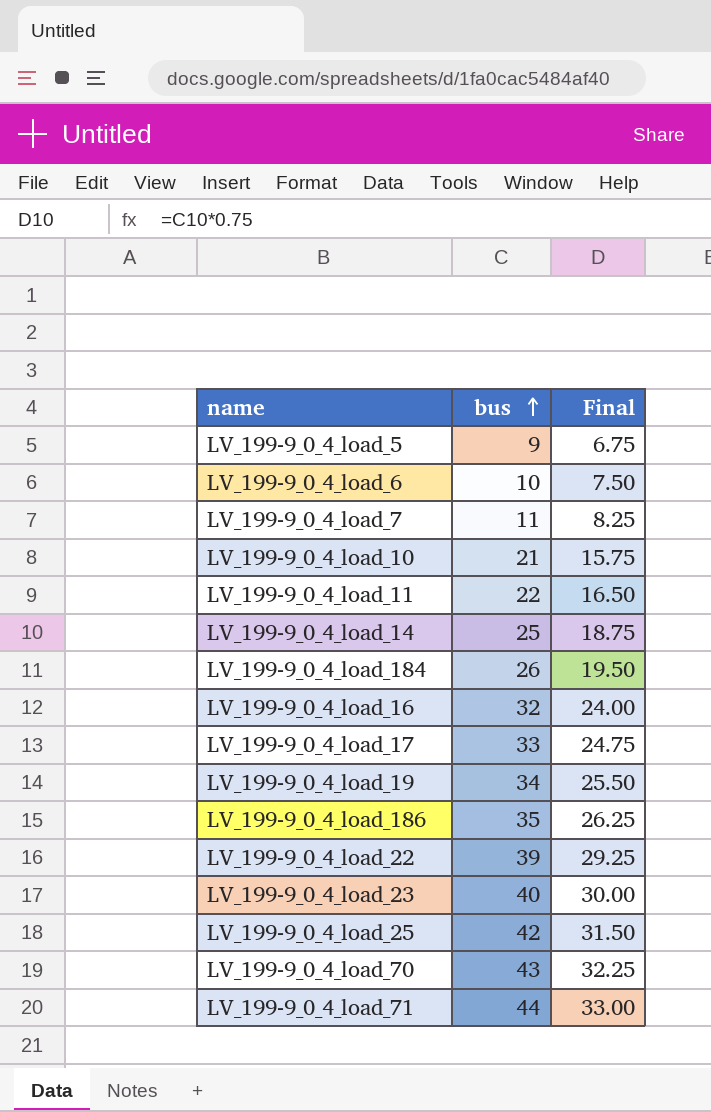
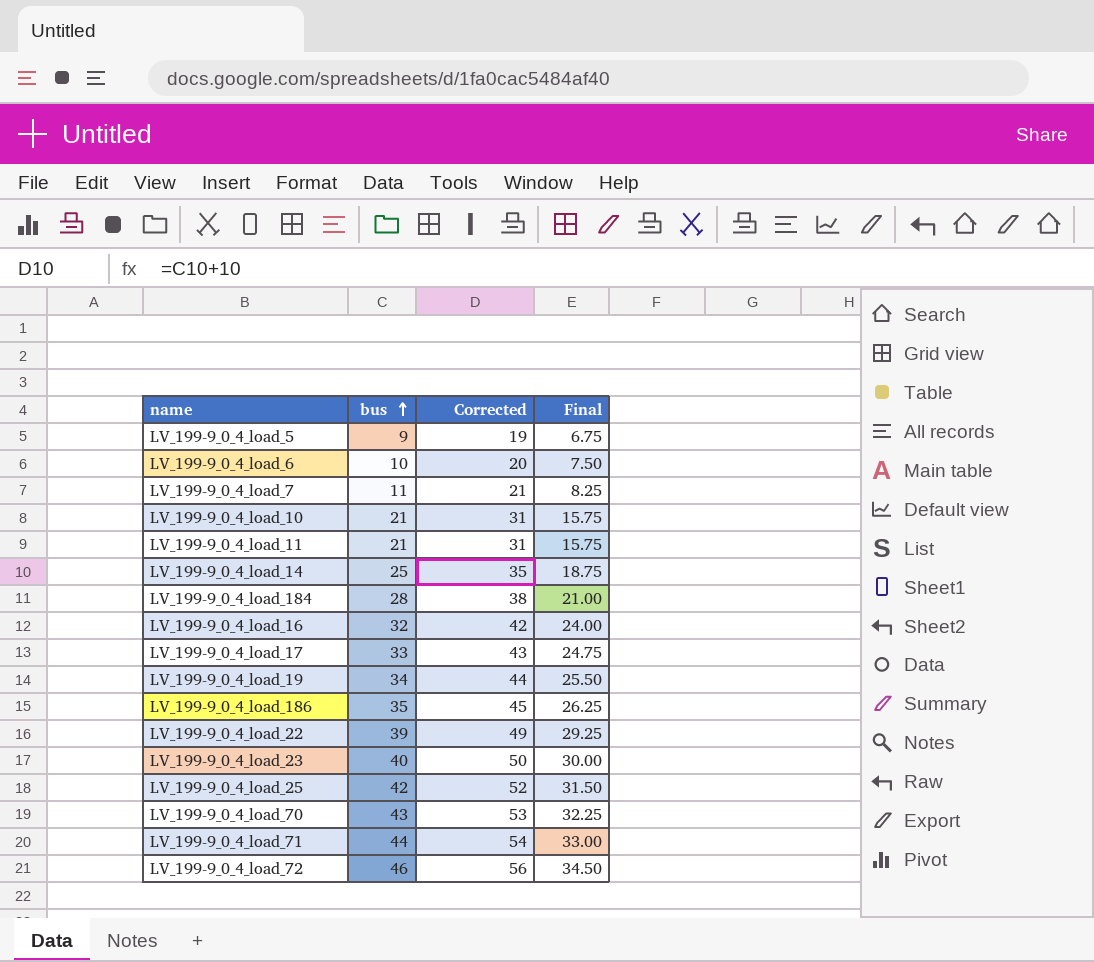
column Corrected | formula: none -> [bus] + 10
LV_199-9_0_4_load_11 | bus: 22 -> 21
LV_199-9_0_4_load_11 | Final: 16.50 -> 15.75
LV_199-9_0_4_load_184 | bus: 26 -> 28
LV_199-9_0_4_load_184 | Final: 19.50 -> 21.00
row LV_199-9_0_4_load_72: none -> 46 | 56 | 34.50

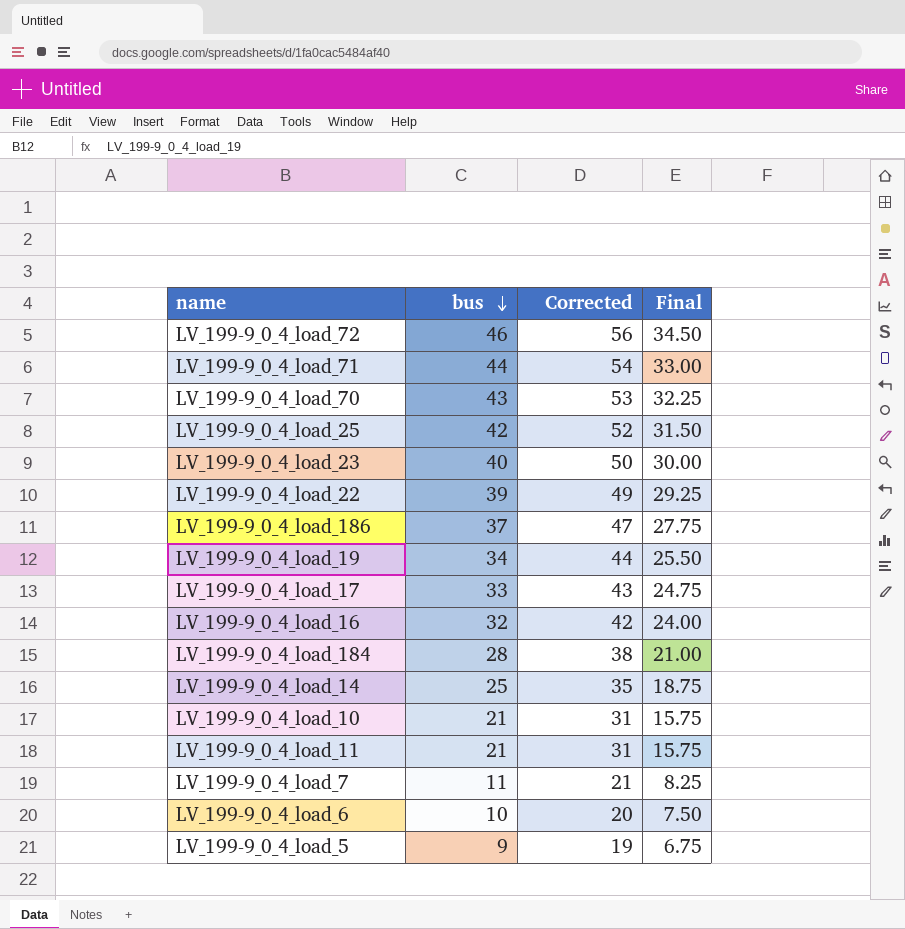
row order: bus ascending -> bus descending
LV_199-9_0_4_load_186 | bus: 35 -> 37
LV_199-9_0_4_load_186 | Corrected: 45 -> 47
LV_199-9_0_4_load_186 | Final: 26.25 -> 27.75

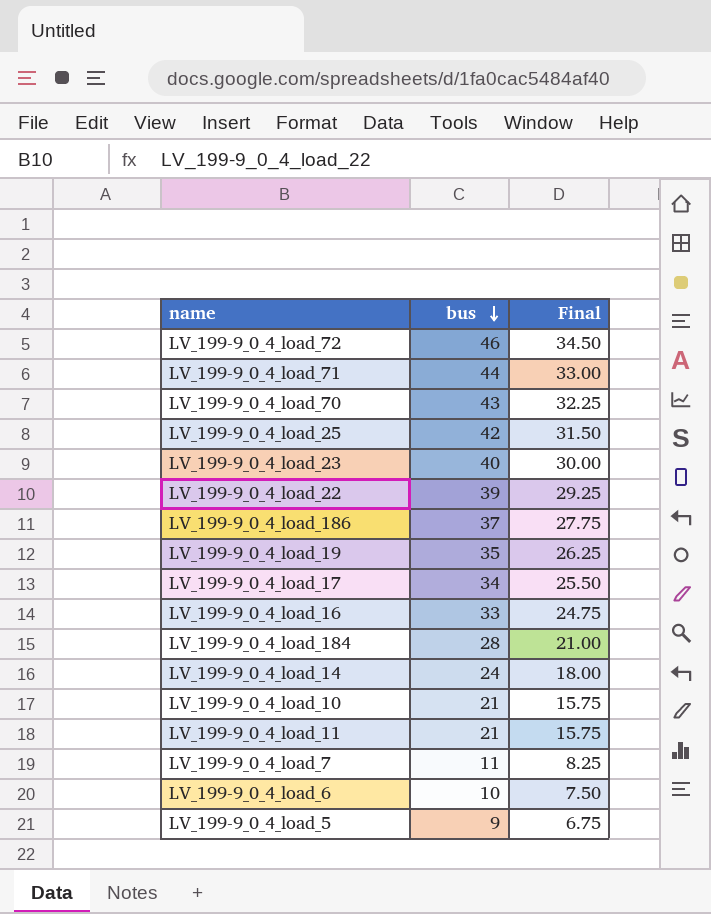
column Corrected | formula: [bus] + 10 -> none
LV_199-9_0_4_load_19 | bus: 34 -> 35
LV_199-9_0_4_load_19 | Final: 25.50 -> 26.25
LV_199-9_0_4_load_17 | bus: 33 -> 34
LV_199-9_0_4_load_17 | Final: 24.75 -> 25.50
LV_199-9_0_4_load_16 | bus: 32 -> 33
LV_199-9_0_4_load_16 | Final: 24.00 -> 24.75
LV_199-9_0_4_load_14 | bus: 25 -> 24
LV_199-9_0_4_load_14 | Final: 18.75 -> 18.00

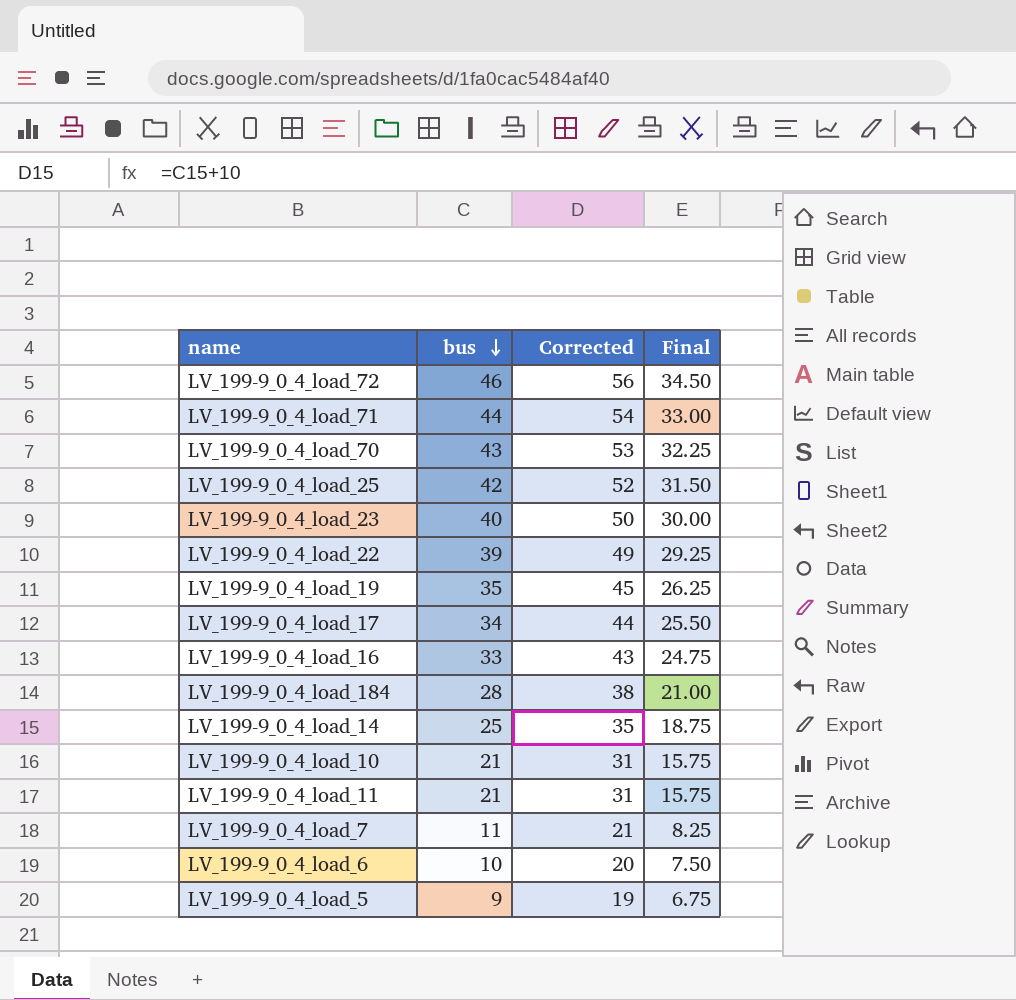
column Corrected | formula: none -> [bus] + 10
row LV_199-9_0_4_load_186: 37 | 27.75 -> none
LV_199-9_0_4_load_14 | bus: 24 -> 25
LV_199-9_0_4_load_14 | Final: 18.00 -> 18.75

